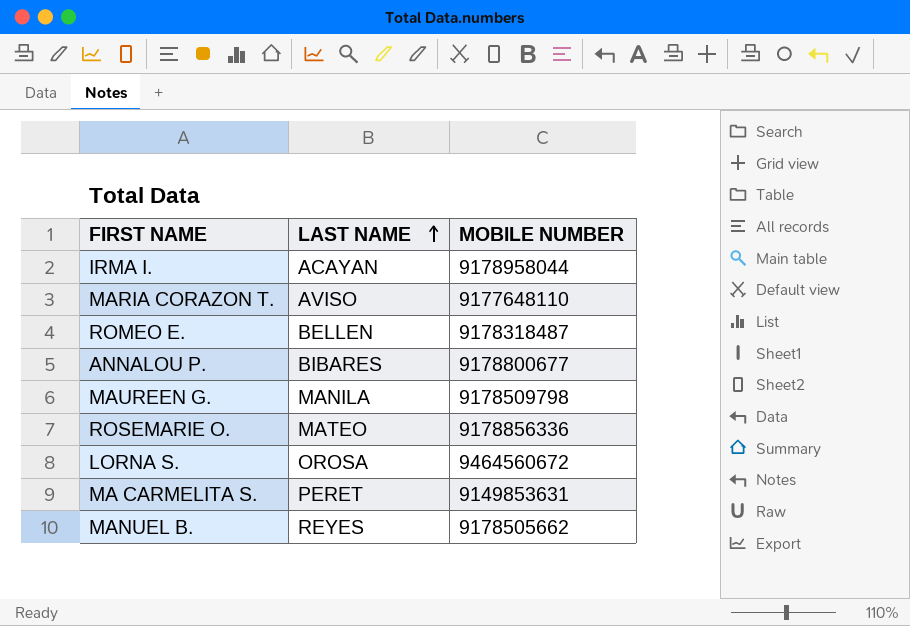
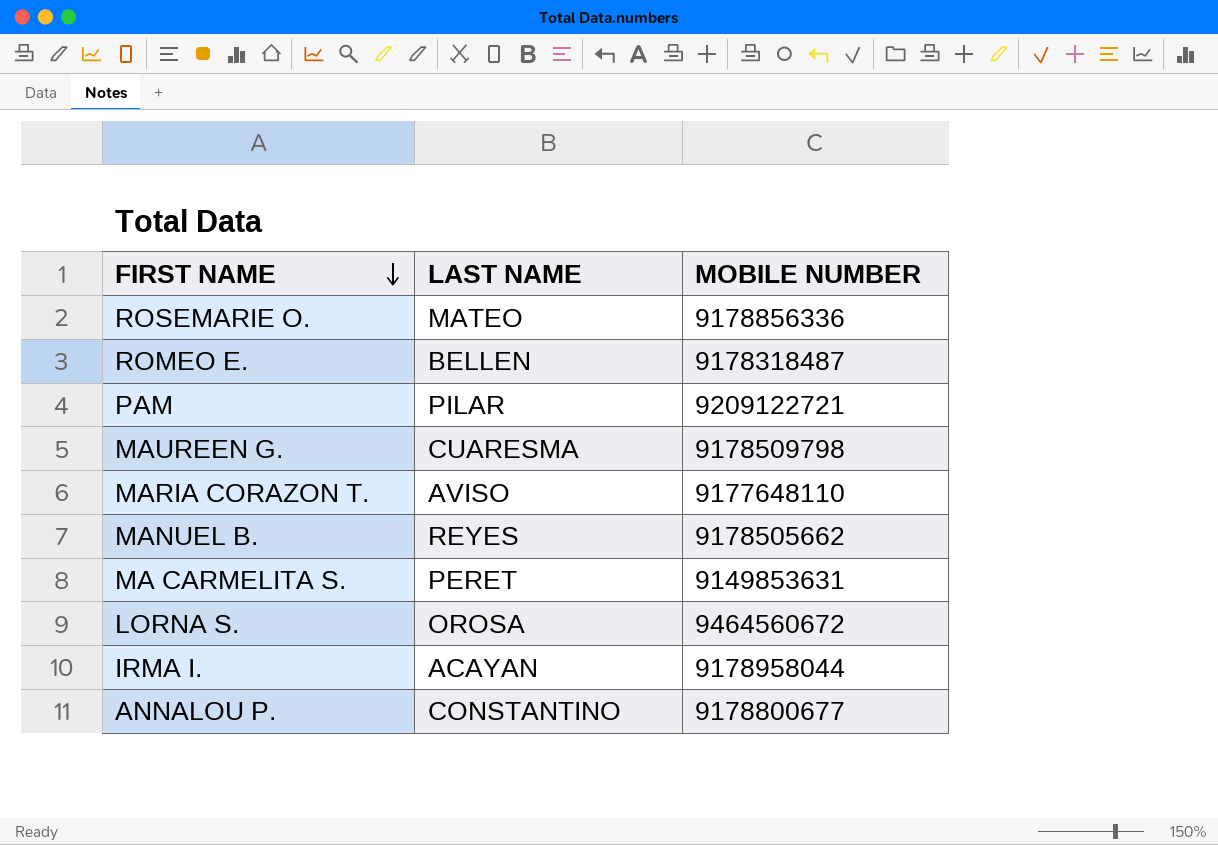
row order: LAST NAME ascending -> FIRST NAME descending
row PAM: none -> PILAR | 9209122721
MAUREEN G. | LAST NAME: MANILA -> CUARESMA
ANNALOU P. | LAST NAME: BIBARES -> CONSTANTINO

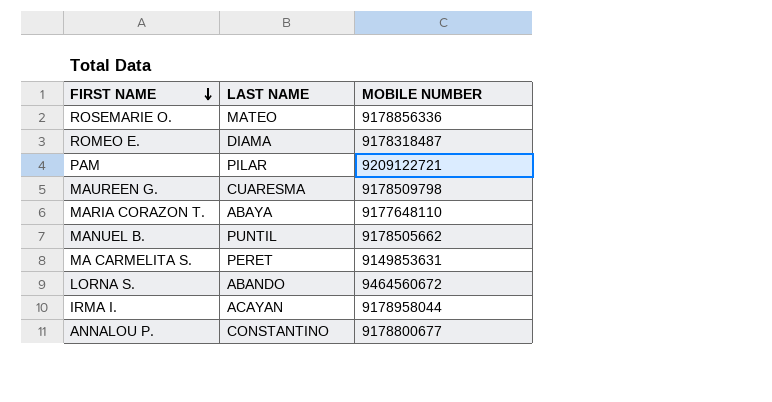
ROMEO E. | LAST NAME: BELLEN -> DIAMA
MARIA CORAZON T. | LAST NAME: AVISO -> ABAYA
MANUEL B. | LAST NAME: REYES -> PUNTIL
LORNA S. | LAST NAME: OROSA -> ABANDO

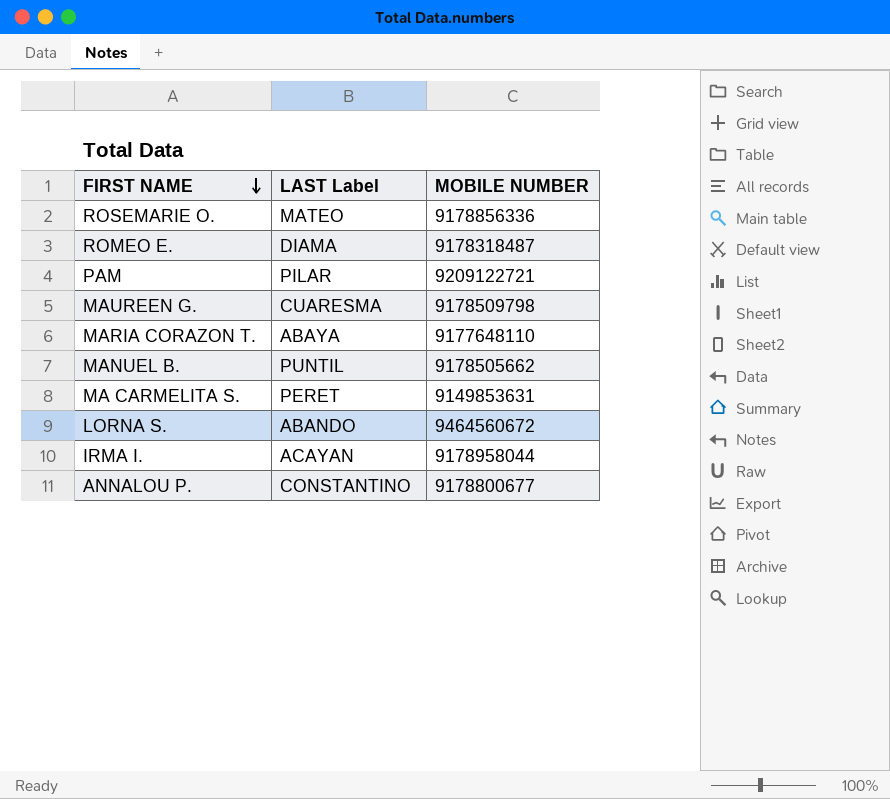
column name: LAST NAME -> LAST Label

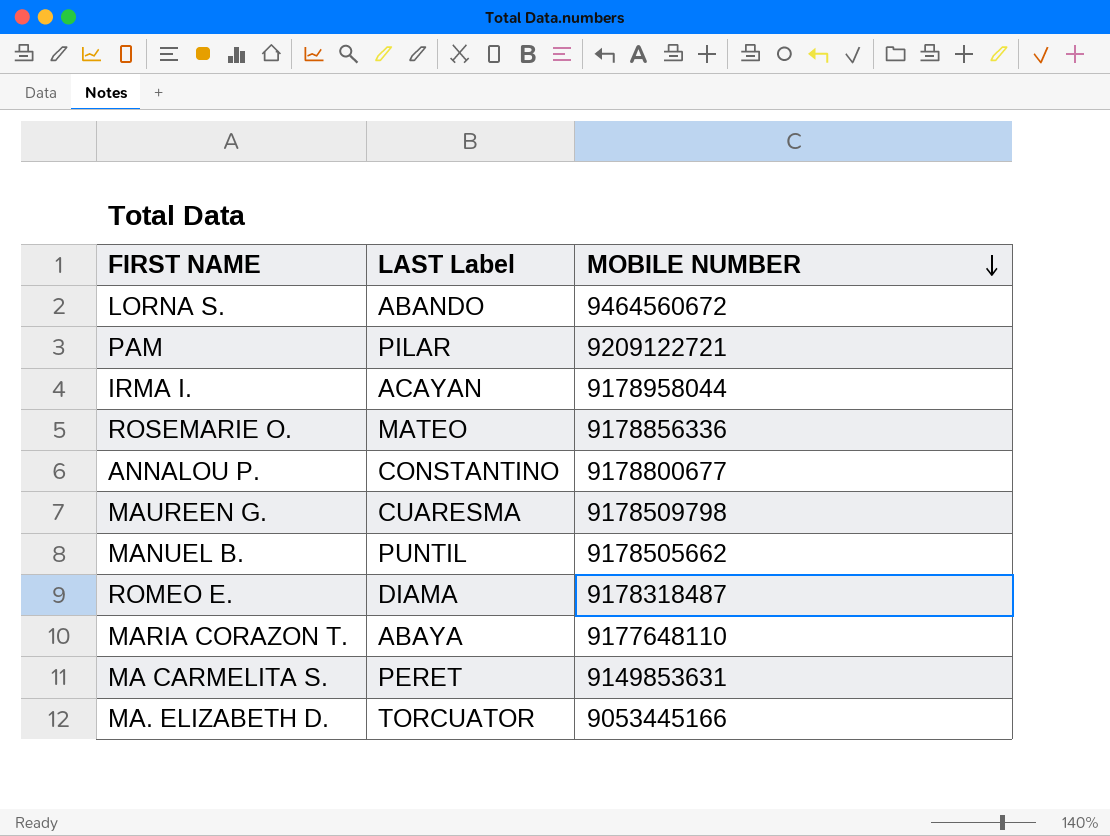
row order: FIRST NAME descending -> MOBILE NUMBER descending
row MA. ELIZABETH D.: none -> TORCUATOR | 9053445166

